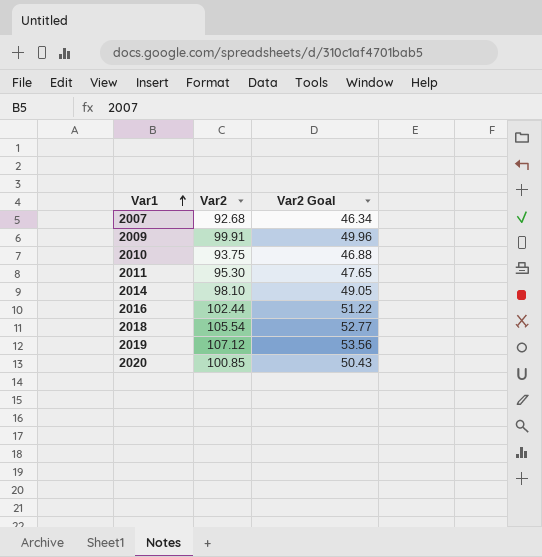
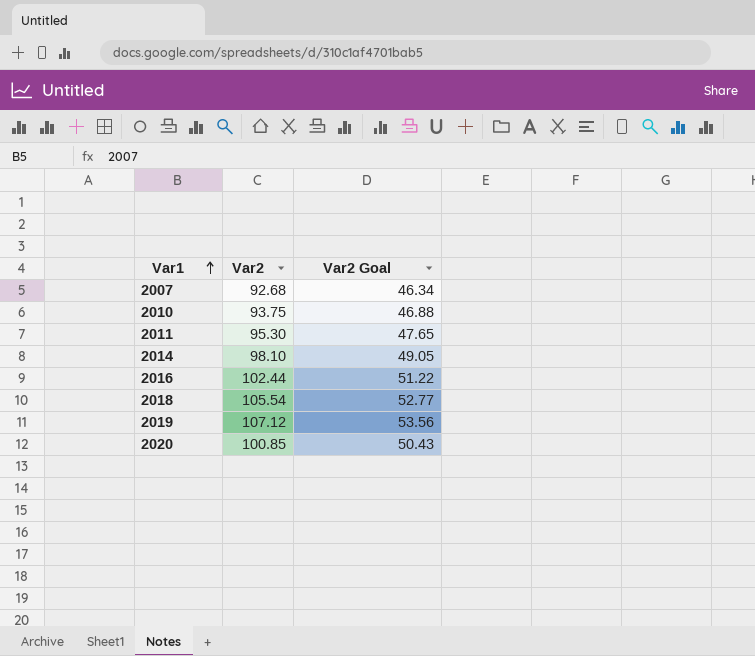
row 2009: 99.91 | 49.96 -> none

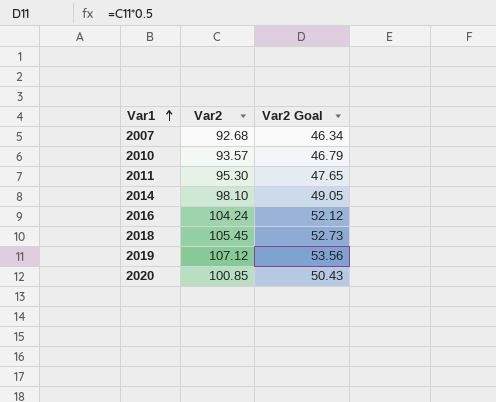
2010 | Var2: 93.75 -> 93.57
2010 | Var2 Goal: 46.88 -> 46.79
2016 | Var2: 102.44 -> 104.24
2016 | Var2 Goal: 51.22 -> 52.12
2018 | Var2: 105.54 -> 105.45
2018 | Var2 Goal: 52.77 -> 52.73

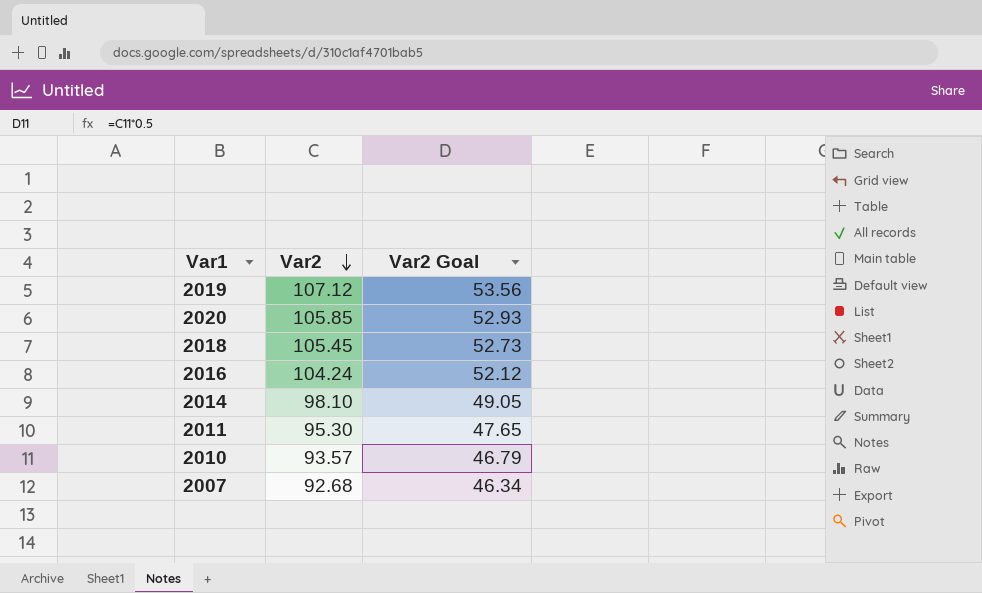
row order: Var1 ascending -> Var2 descending
2020 | Var2: 100.85 -> 105.85
2020 | Var2 Goal: 50.43 -> 52.93

